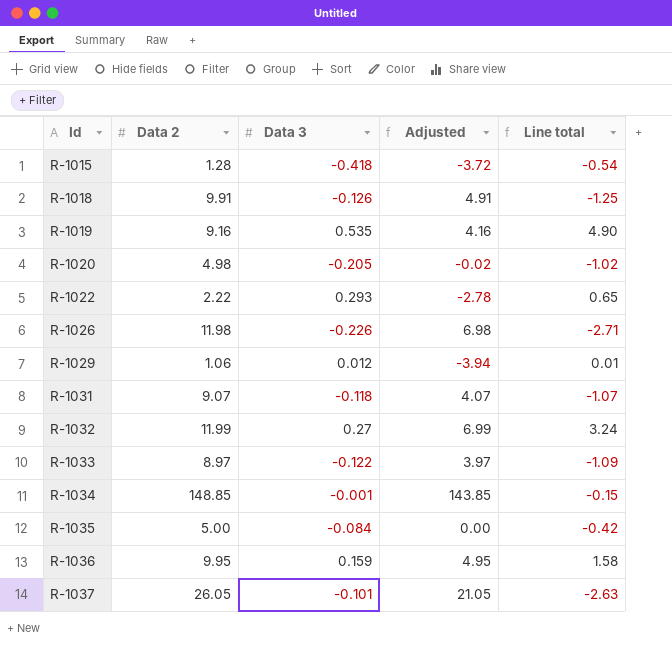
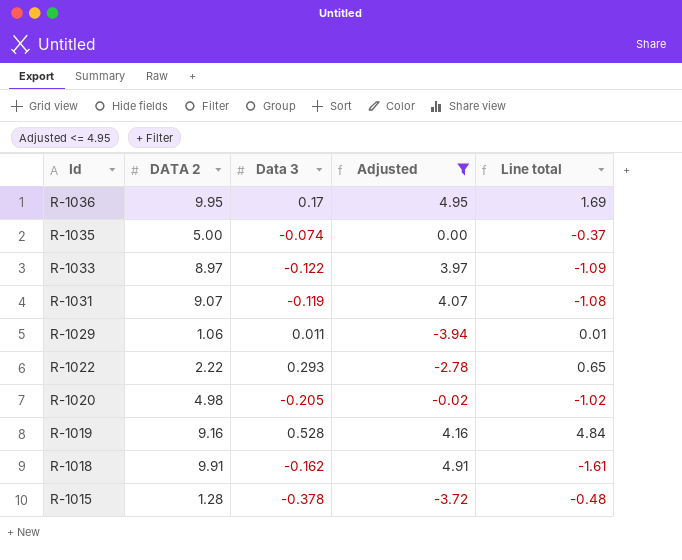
filter: none -> Adjusted <= 4.95
row order: Id ascending -> Id descending
column name: Data 2 -> DATA 2
R-1036 | Data 3: 0.159 -> 0.17
R-1036 | Line total: 1.58 -> 1.69
R-1035 | Data 3: -0.084 -> -0.074
R-1035 | Line total: -0.42 -> -0.37
R-1031 | Data 3: -0.118 -> -0.119
R-1031 | Line total: -1.07 -> -1.08
R-1029 | Data 3: 0.012 -> 0.011
R-1019 | Data 3: 0.535 -> 0.528
R-1019 | Line total: 4.90 -> 4.84
R-1018 | Data 3: -0.126 -> -0.162
R-1018 | Line total: -1.25 -> -1.61
R-1015 | Data 3: -0.418 -> -0.378
R-1015 | Line total: -0.54 -> -0.48

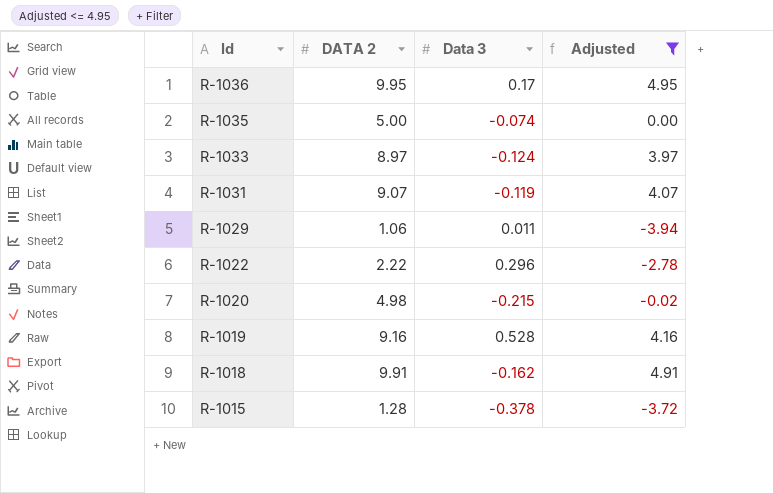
column Line total | formula: [DATA 2] * [Data 3] -> none
R-1033 | Data 3: -0.122 -> -0.124
R-1022 | Data 3: 0.293 -> 0.296
R-1020 | Data 3: -0.205 -> -0.215

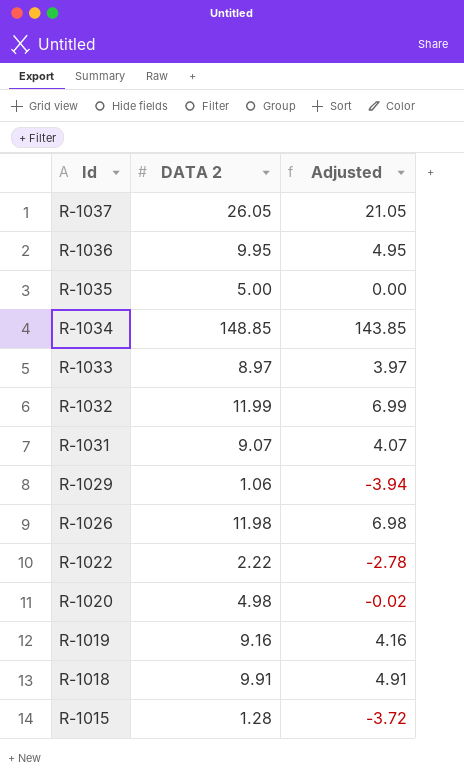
filter: Adjusted <= 4.95 -> none
column Data 3 | position: 3 -> none

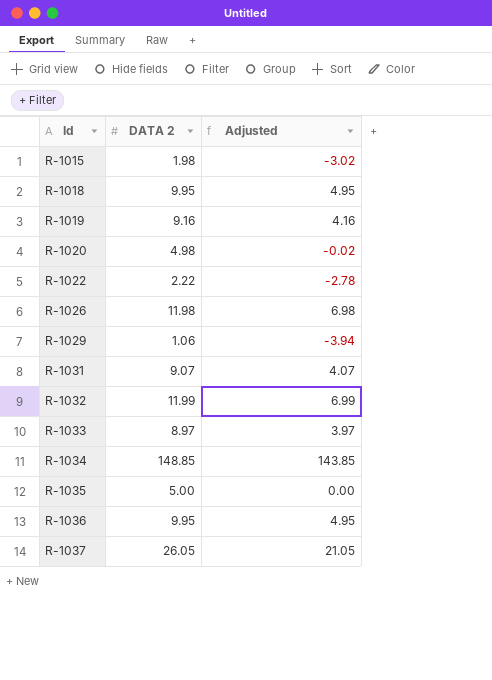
row order: Id descending -> Id ascending
R-1015 | DATA 2: 1.28 -> 1.98
R-1015 | Adjusted: -3.72 -> -3.02
R-1018 | DATA 2: 9.91 -> 9.95
R-1018 | Adjusted: 4.91 -> 4.95

